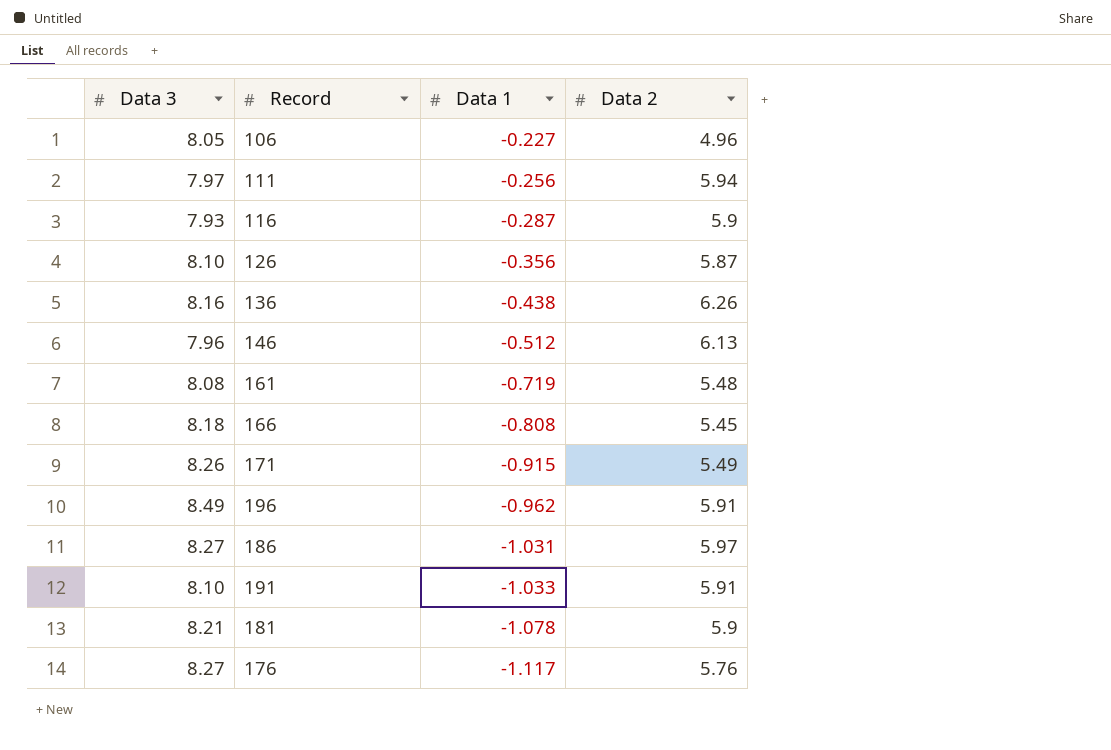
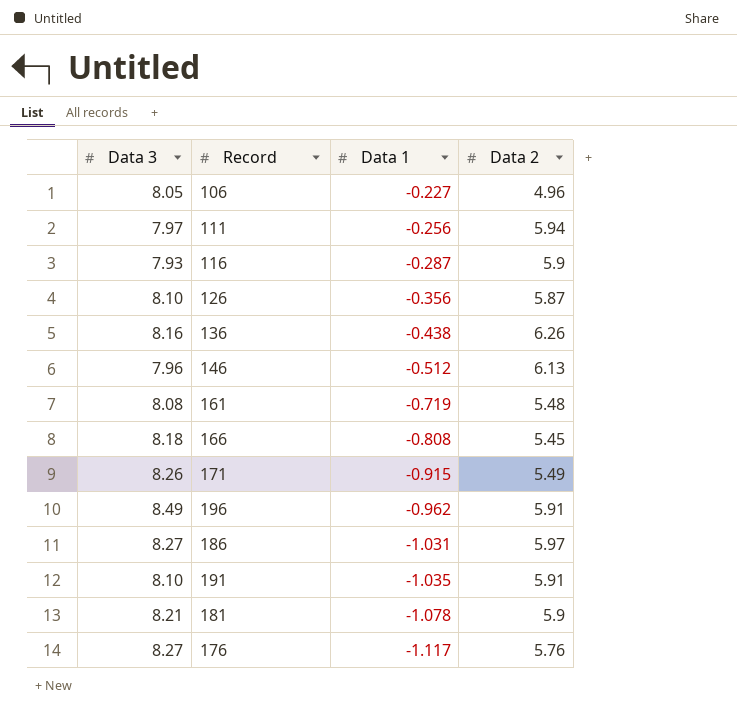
191 | Data 1: -1.033 -> -1.035

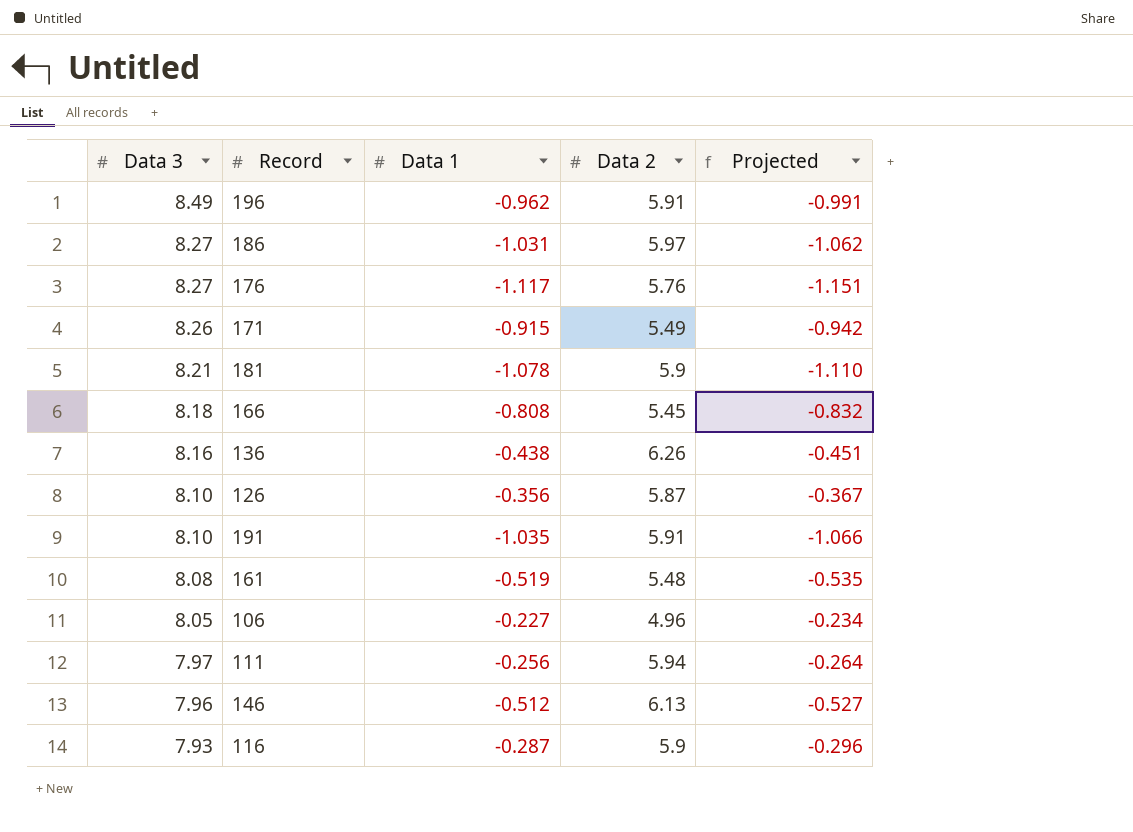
row order: Data 1 descending -> Data 3 descending
column Projected | formula: none -> [Data 1] * 1.03
161 | Data 1: -0.719 -> -0.519

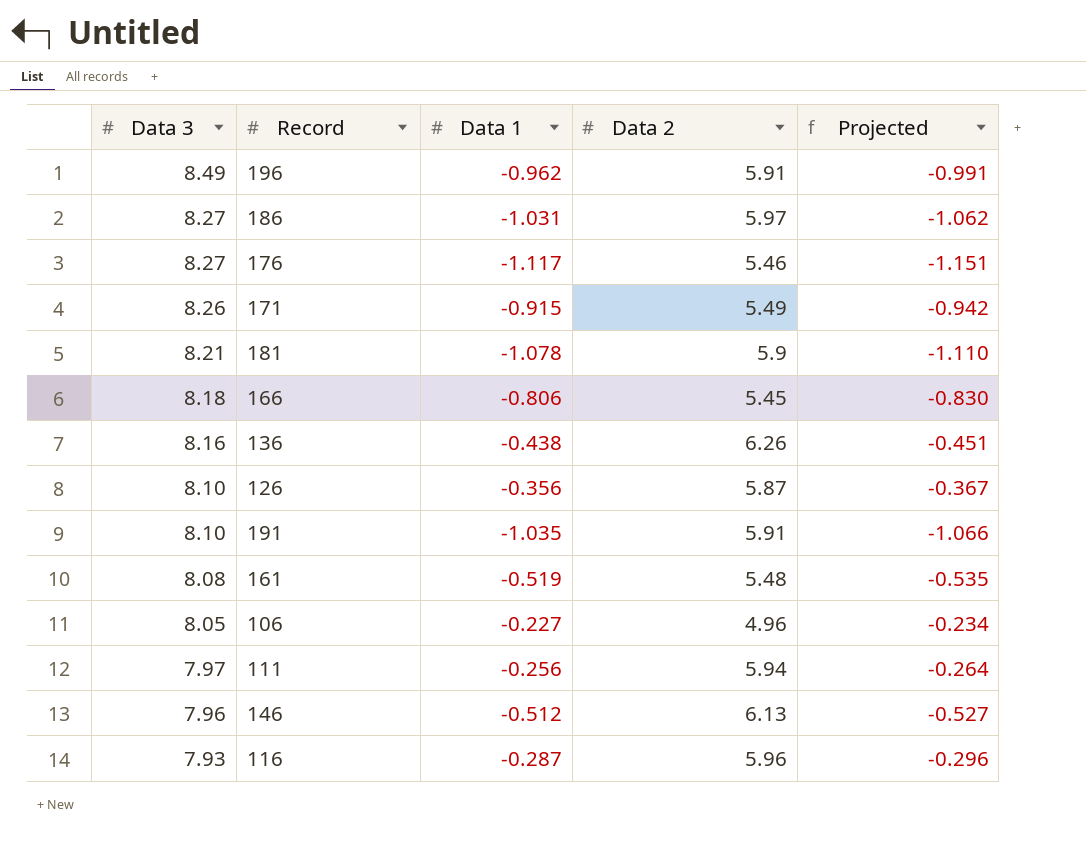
176 | Data 2: 5.76 -> 5.46
166 | Data 1: -0.808 -> -0.806
166 | Projected: -0.832 -> -0.830
116 | Data 2: 5.9 -> 5.96

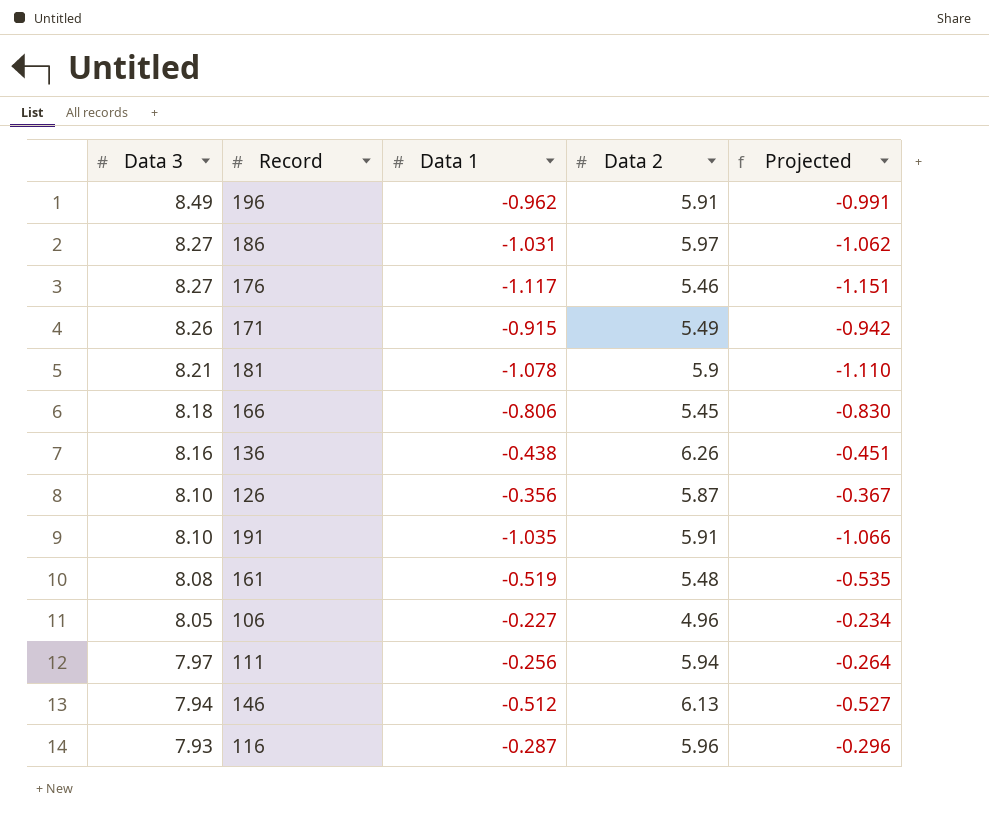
146 | Data 3: 7.96 -> 7.94

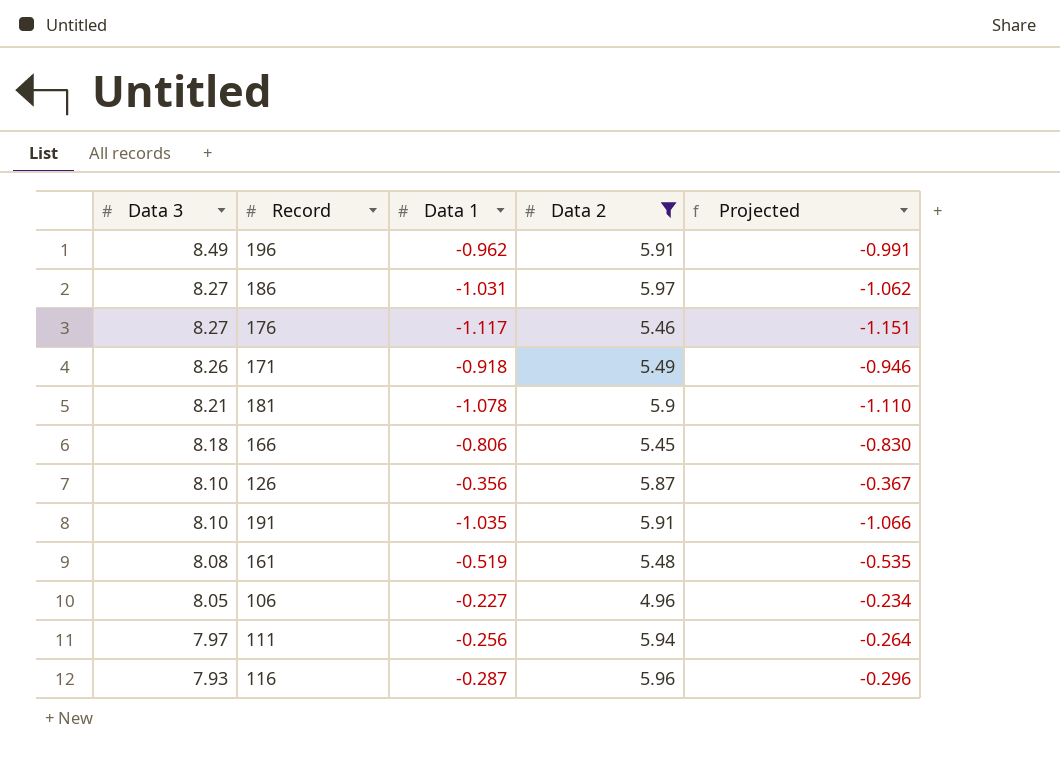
filter: none -> Data 2 <= 5.97
171 | Data 1: -0.915 -> -0.918
171 | Projected: -0.942 -> -0.946

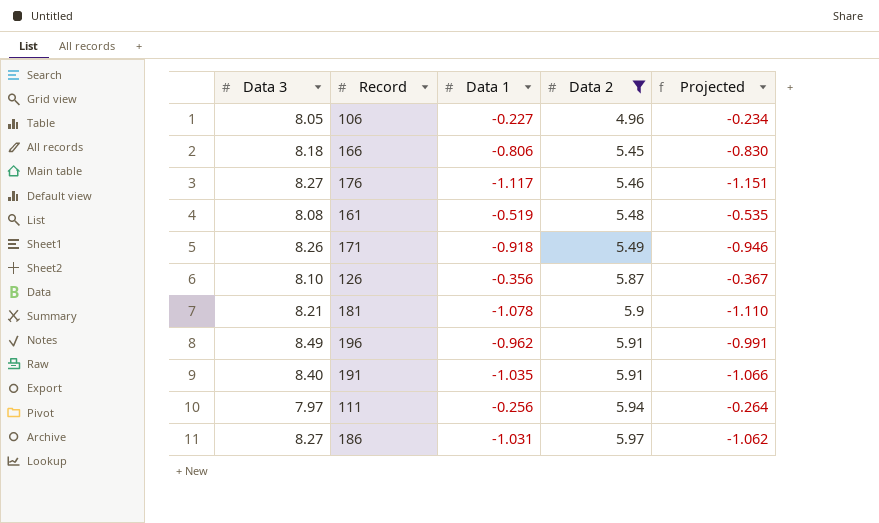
row order: Data 3 descending -> Data 2 ascending
row 116: 7.93 | -0.287 | 5.96 | -0.296 -> none
191 | Data 3: 8.10 -> 8.40

